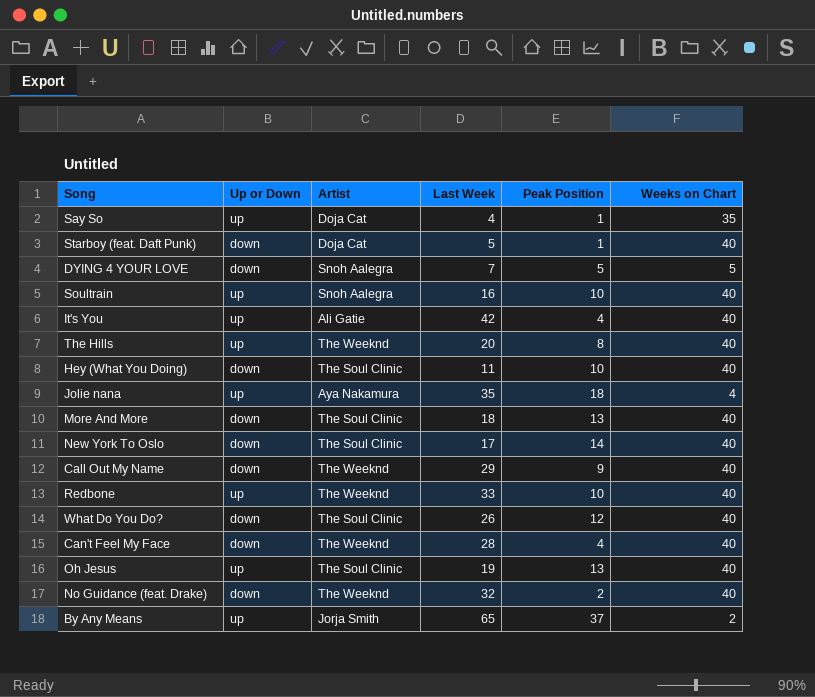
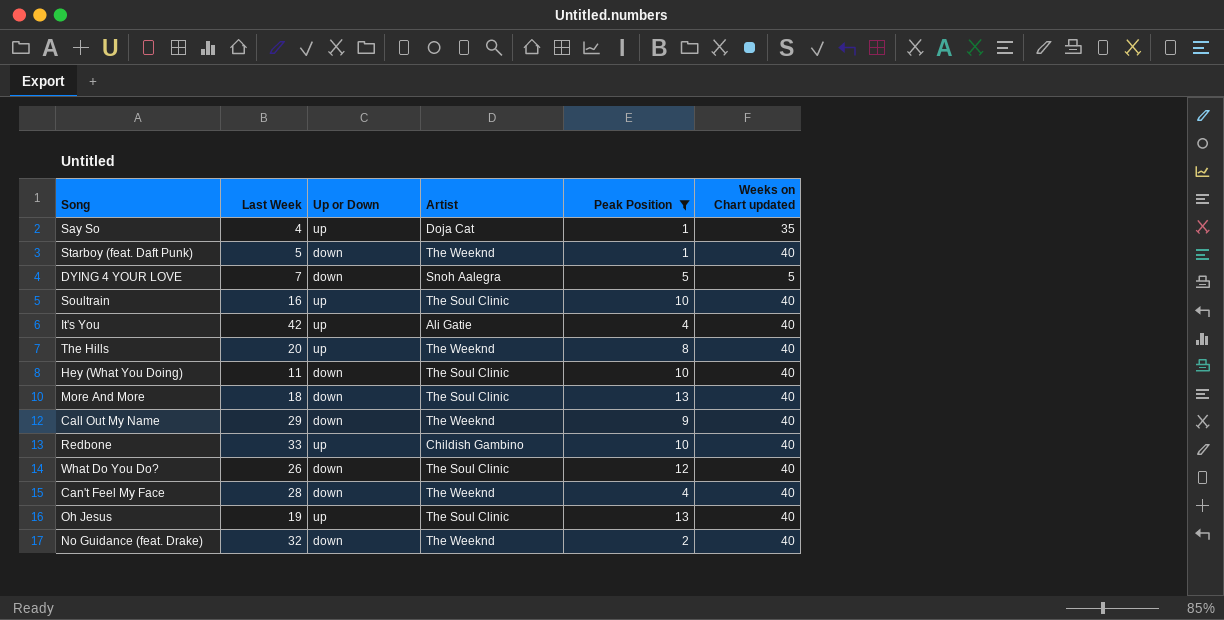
filter: none -> Peak Position <= 13
column Last Week | position: 4 -> 2
column name: Weeks on Chart -> Weeks on Chart updated
Starboy (feat. Daft Punk) | Artist: Doja Cat -> The Weeknd
Soultrain | Artist: Snoh Aalegra -> The Soul Clinic
Redbone | Artist: The Weeknd -> Childish Gambino

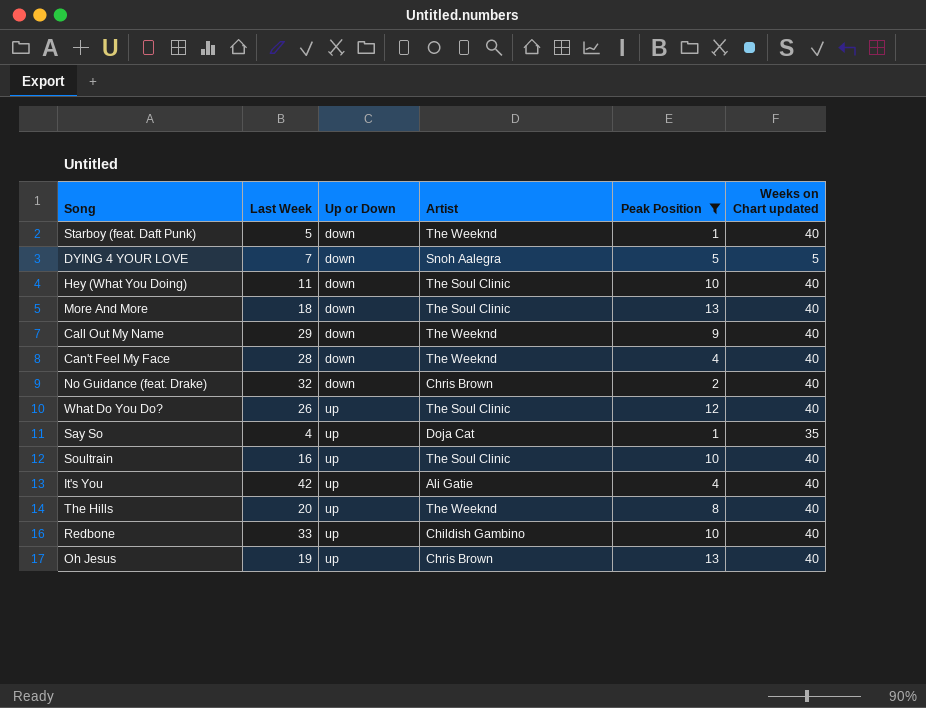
row order: none -> Up or Down ascending
No Guidance (feat. Drake) | Artist: The Weeknd -> Chris Brown
What Do You Do? | Up or Down: down -> up
Oh Jesus | Artist: The Soul Clinic -> Chris Brown

